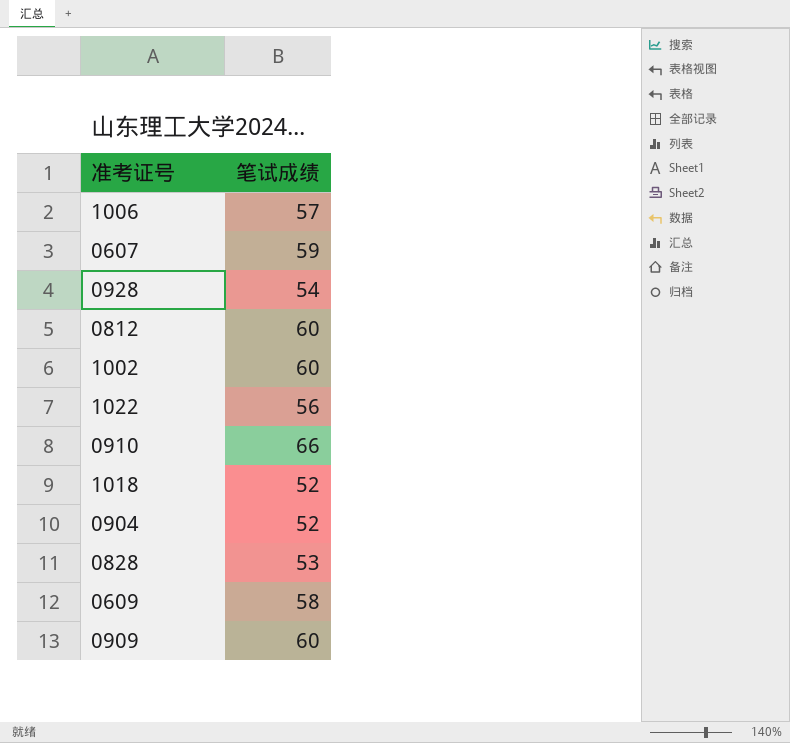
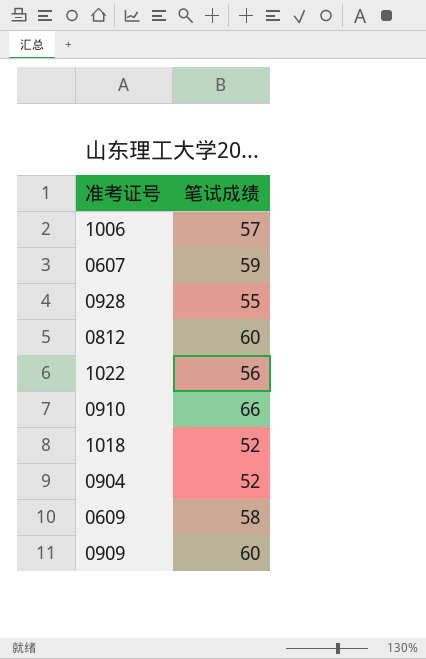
row 1002: 60 -> none
row 0828: 53 -> none
0928 | 笔试成绩: 54 -> 55

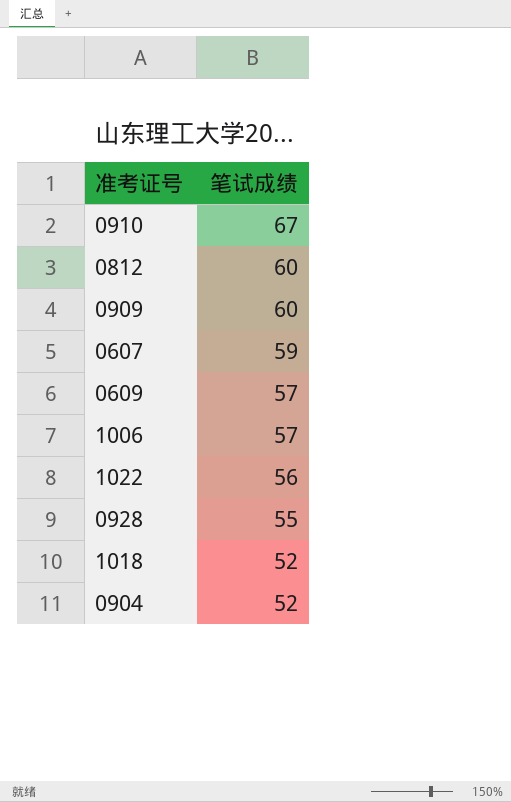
row order: none -> 笔试成绩 descending
0910 | 笔试成绩: 66 -> 67
0609 | 笔试成绩: 58 -> 57

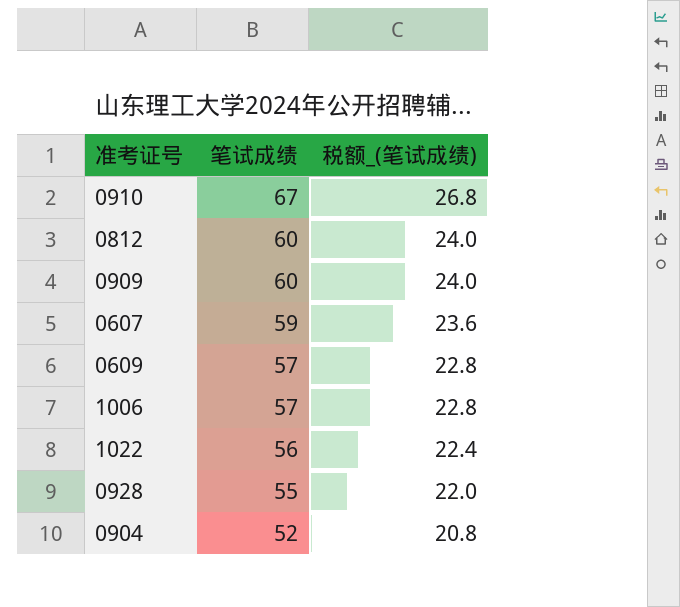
column 税额_(笔试成绩) | formula: none -> [笔试成绩] * 0.4
row 1018: 52 -> none

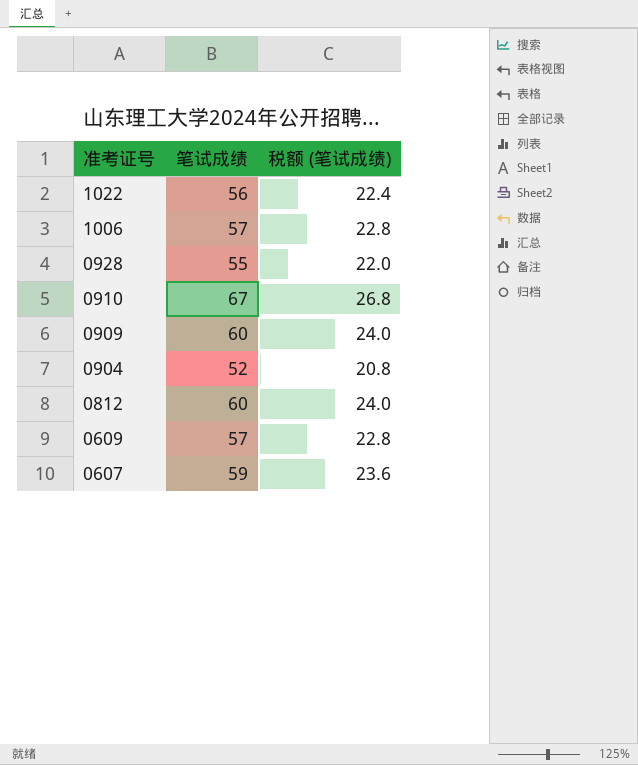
row order: 笔试成绩 descending -> 准考证号 descending
column name: 税额_(笔试成绩) -> 税额 (笔试成绩)

